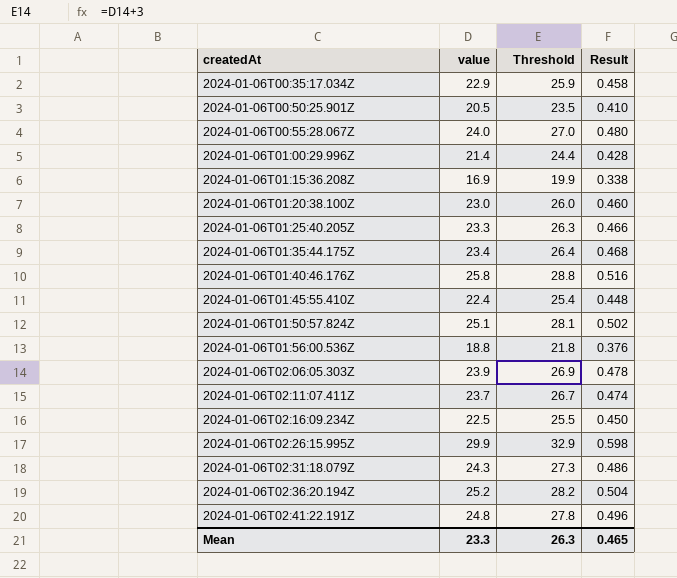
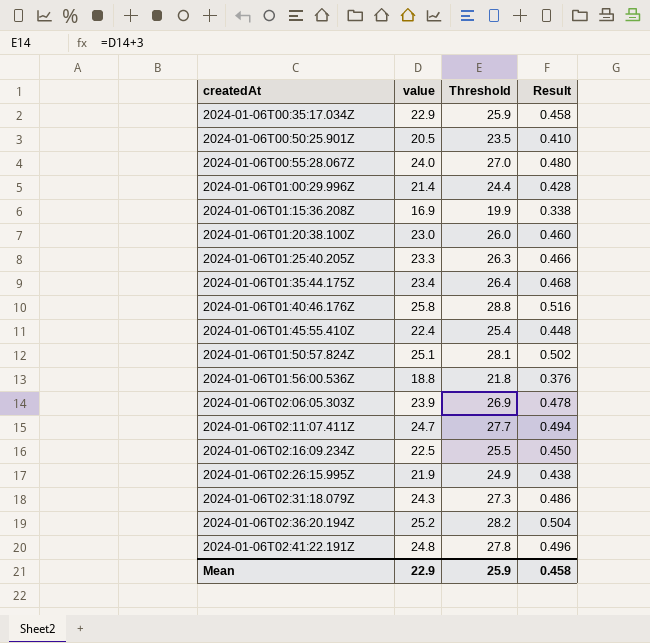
2024-01-06T02:11:07.411Z | value: 23.7 -> 24.7
2024-01-06T02:11:07.411Z | Threshold: 26.7 -> 27.7
2024-01-06T02:11:07.411Z | Result: 0.474 -> 0.494
2024-01-06T02:26:15.995Z | value: 29.9 -> 21.9
2024-01-06T02:26:15.995Z | Threshold: 32.9 -> 24.9
2024-01-06T02:26:15.995Z | Result: 0.598 -> 0.438
Mean | value: 23.3 -> 22.9
Mean | Threshold: 26.3 -> 25.9
Mean | Result: 0.465 -> 0.458

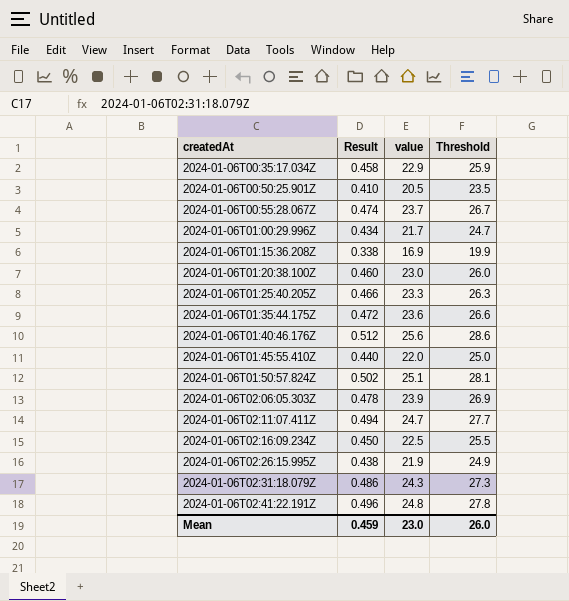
column Result | position: 4 -> 2
row 2024-01-06T01:56:00.536Z: 18.8 | 21.8 | 0.376 -> none
row 2024-01-06T02:36:20.194Z: 25.2 | 28.2 | 0.504 -> none
2024-01-06T00:55:28.067Z | Result: 0.480 -> 0.474
2024-01-06T00:55:28.067Z | value: 24.0 -> 23.7
2024-01-06T00:55:28.067Z | Threshold: 27.0 -> 26.7
2024-01-06T01:00:29.996Z | Result: 0.428 -> 0.434
2024-01-06T01:00:29.996Z | value: 21.4 -> 21.7
2024-01-06T01:00:29.996Z | Threshold: 24.4 -> 24.7
2024-01-06T01:35:44.175Z | Result: 0.468 -> 0.472
2024-01-06T01:35:44.175Z | value: 23.4 -> 23.6
2024-01-06T01:35:44.175Z | Threshold: 26.4 -> 26.6
2024-01-06T01:40:46.176Z | Result: 0.516 -> 0.512
2024-01-06T01:40:46.176Z | value: 25.8 -> 25.6
2024-01-06T01:40:46.176Z | Threshold: 28.8 -> 28.6
2024-01-06T01:45:55.410Z | Result: 0.448 -> 0.440
2024-01-06T01:45:55.410Z | value: 22.4 -> 22.0
2024-01-06T01:45:55.410Z | Threshold: 25.4 -> 25.0
Mean | Result: 0.458 -> 0.459
Mean | value: 22.9 -> 23.0
Mean | Threshold: 25.9 -> 26.0

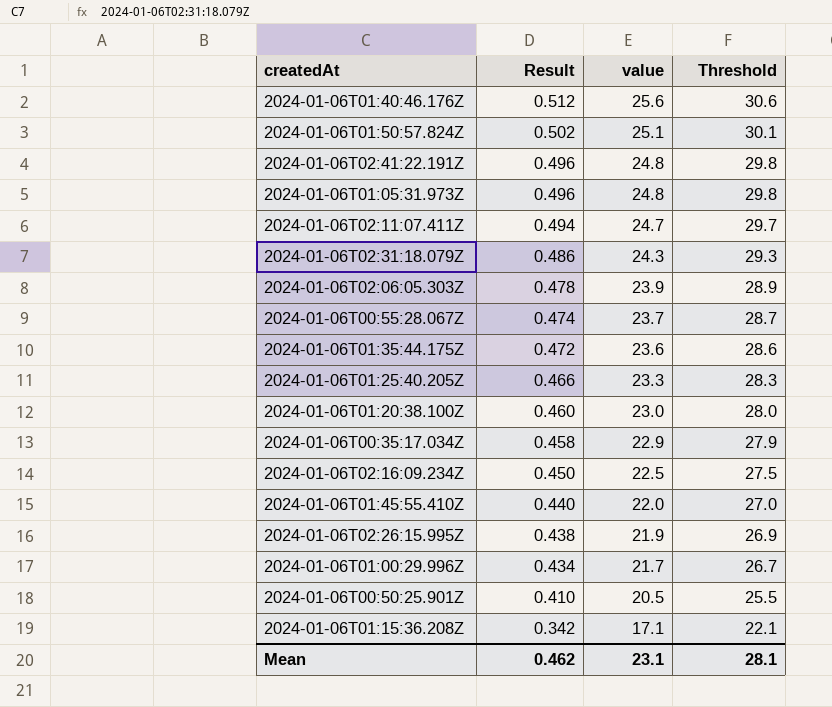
row order: createdAt ascending -> Result descending
column Threshold | formula: [value] + 3 -> [value] + 5
row 2024-01-06T01:05:31.973Z: none -> 0.496 | 24.8 | 29.8
2024-01-06T01:15:36.208Z | Result: 0.338 -> 0.342
2024-01-06T01:15:36.208Z | value: 16.9 -> 17.1
Mean | Result: 0.459 -> 0.462
Mean | value: 23.0 -> 23.1
Mean | Threshold: 26.0 -> 28.1

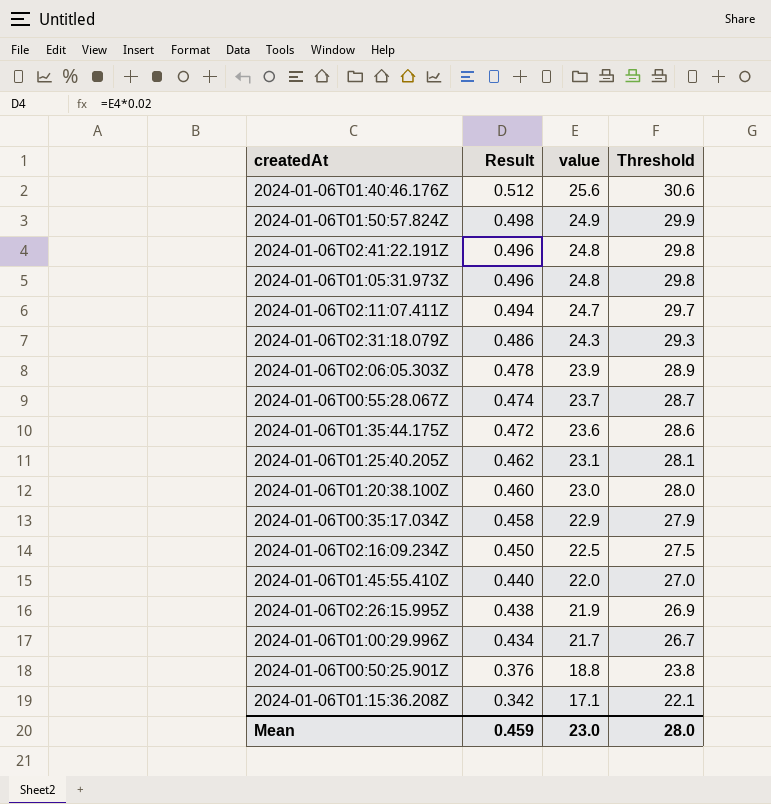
2024-01-06T01:50:57.824Z | Result: 0.502 -> 0.498
2024-01-06T01:50:57.824Z | value: 25.1 -> 24.9
2024-01-06T01:50:57.824Z | Threshold: 30.1 -> 29.9
2024-01-06T01:25:40.205Z | Result: 0.466 -> 0.462
2024-01-06T01:25:40.205Z | value: 23.3 -> 23.1
2024-01-06T01:25:40.205Z | Threshold: 28.3 -> 28.1
2024-01-06T00:50:25.901Z | Result: 0.410 -> 0.376
2024-01-06T00:50:25.901Z | value: 20.5 -> 18.8
2024-01-06T00:50:25.901Z | Threshold: 25.5 -> 23.8
Mean | Result: 0.462 -> 0.459
Mean | value: 23.1 -> 23.0
Mean | Threshold: 28.1 -> 28.0

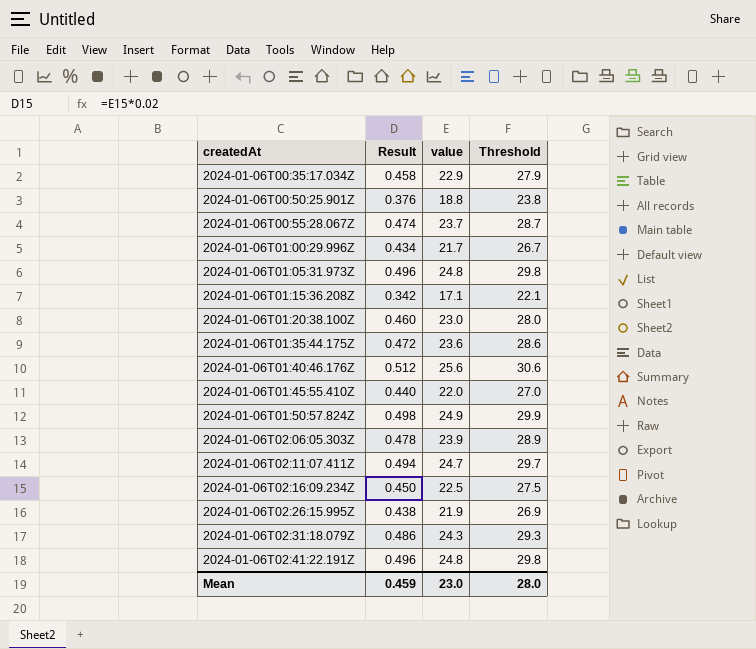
row order: Result descending -> createdAt ascending
row 2024-01-06T01:25:40.205Z: 0.462 | 23.1 | 28.1 -> none

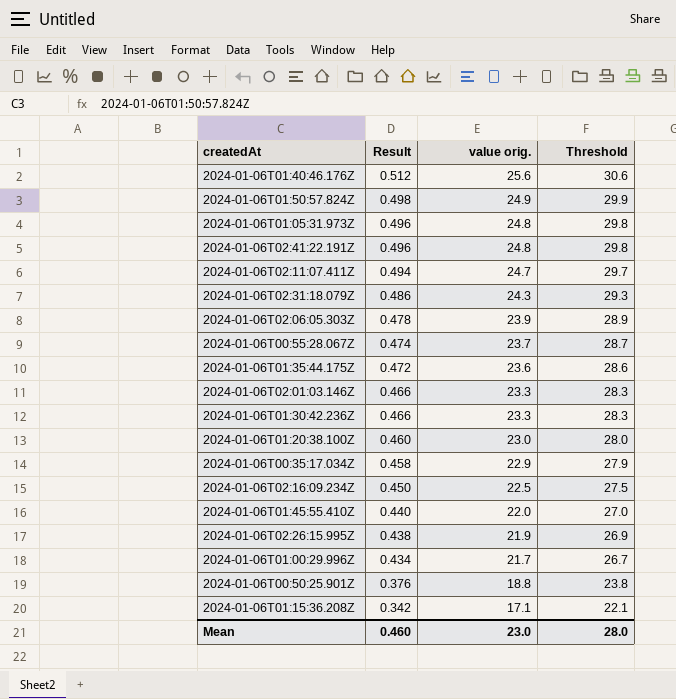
row order: createdAt ascending -> Result descending
column name: value -> value orig.
row 2024-01-06T02:01:03.146Z: none -> 0.466 | 23.3 | 28.3
row 2024-01-06T01:30:42.236Z: none -> 0.466 | 23.3 | 28.3
Mean | Result: 0.459 -> 0.460

